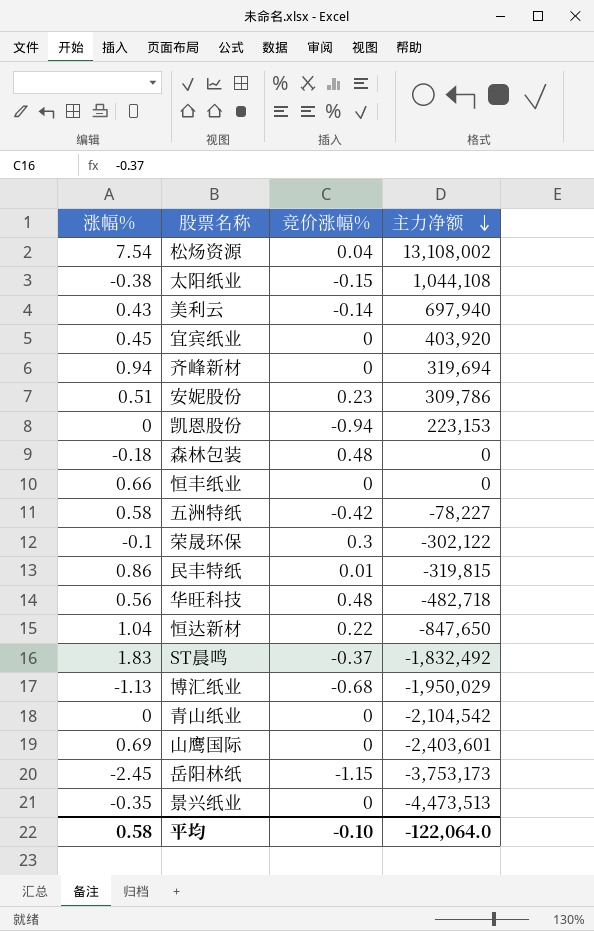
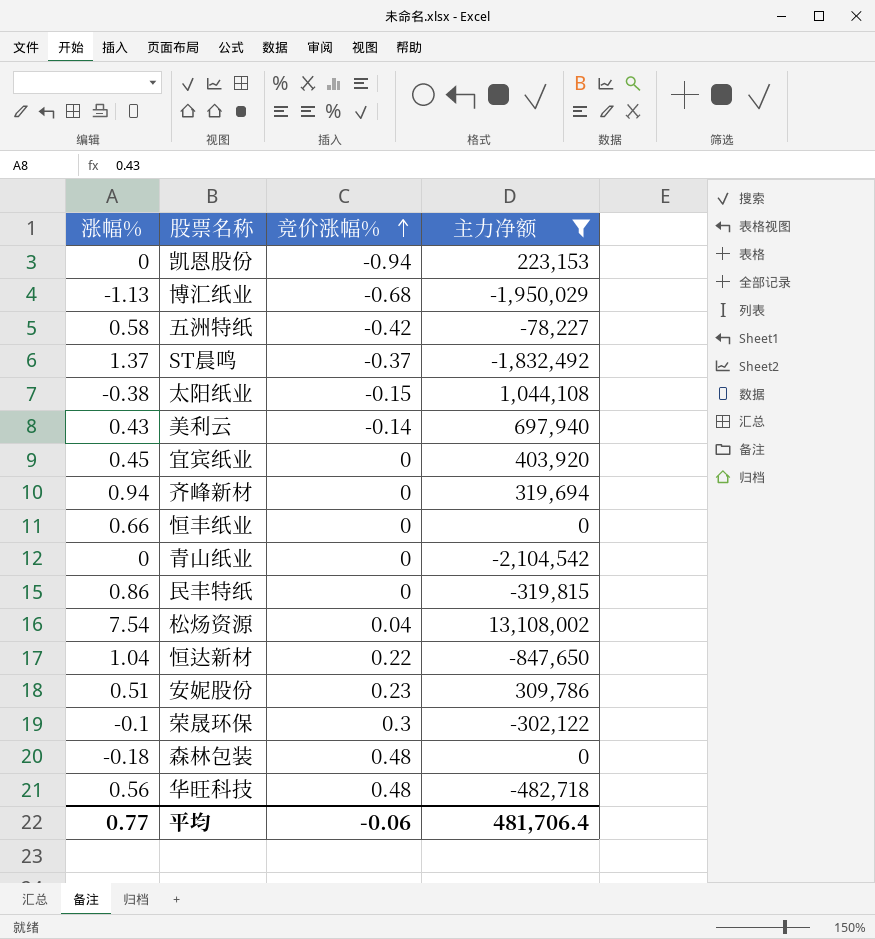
filter: none -> 主力净额 >= -2,104,542
row order: 主力净额 descending -> 竞价涨幅% ascending
ST晨鸣 | 涨幅%: 1.83 -> 1.37
民丰特纸 | 竞价涨幅%: 0.01 -> 0
平均 | 涨幅%: 0.58 -> 0.77
平均 | 竞价涨幅%: -0.10 -> -0.06
平均 | 主力净额: -122,064.0 -> 481,706.4

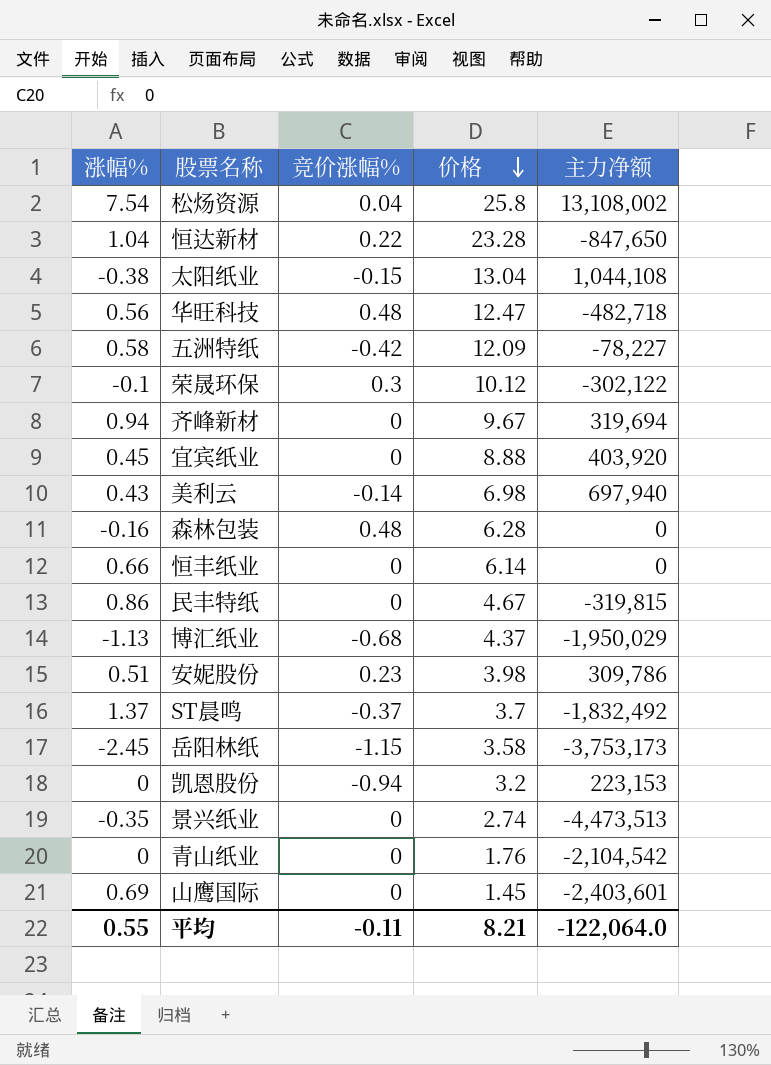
filter: 主力净额 >= -2,104,542 -> none
row order: 竞价涨幅% ascending -> 价格 descending
column 价格 | position: none -> 4
森林包装 | 涨幅%: -0.18 -> -0.16
平均 | 涨幅%: 0.77 -> 0.55
平均 | 竞价涨幅%: -0.06 -> -0.11
平均 | 主力净额: 481,706.4 -> -122,064.0

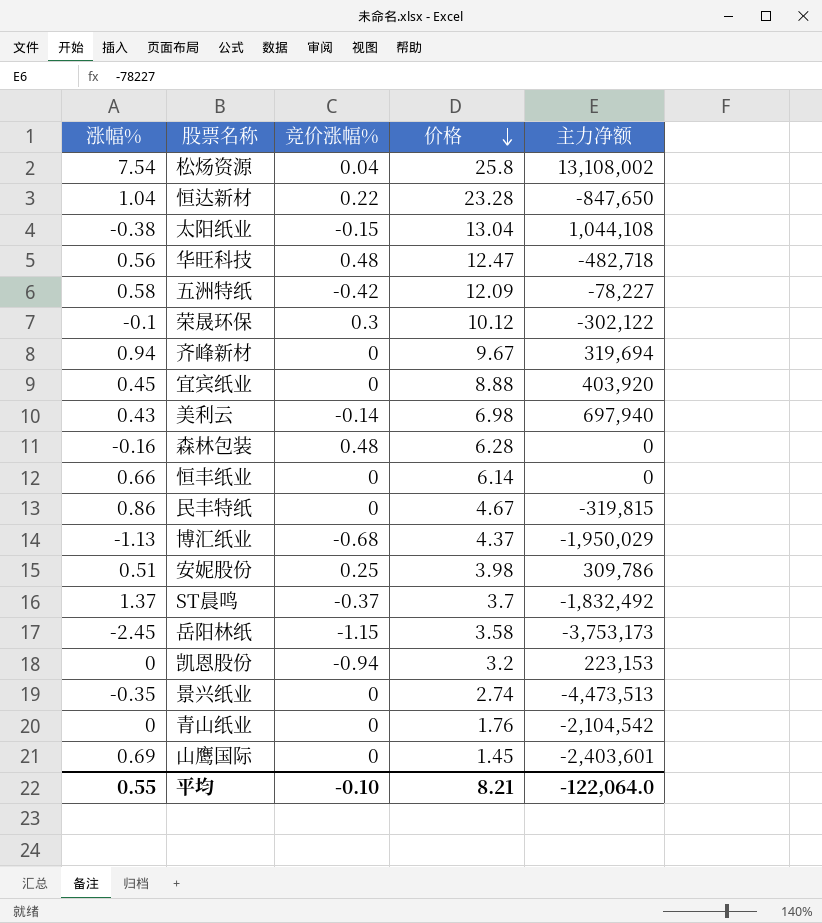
安妮股份 | 竞价涨幅%: 0.23 -> 0.25
平均 | 竞价涨幅%: -0.11 -> -0.10

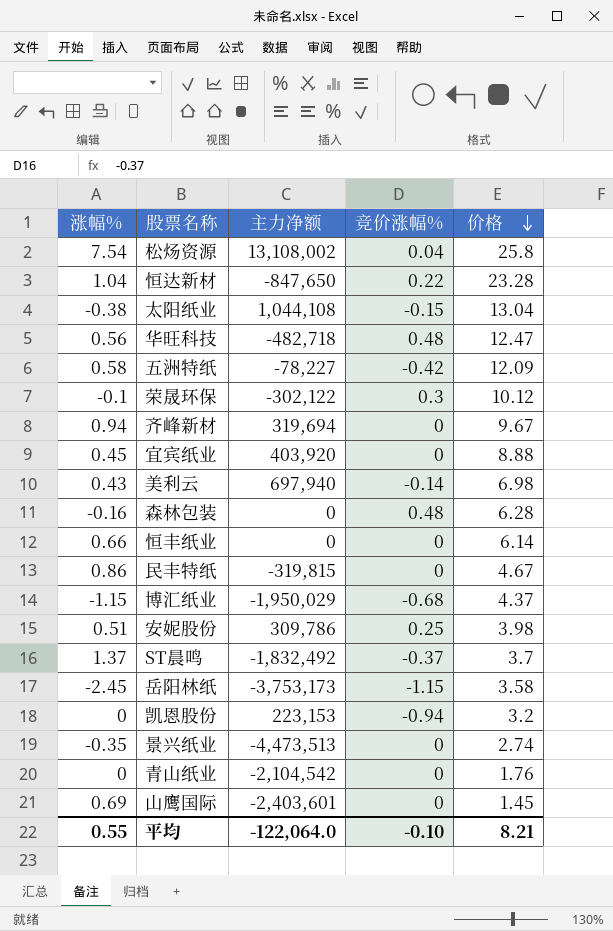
column 主力净额 | position: 5 -> 3
博汇纸业 | 涨幅%: -1.13 -> -1.15

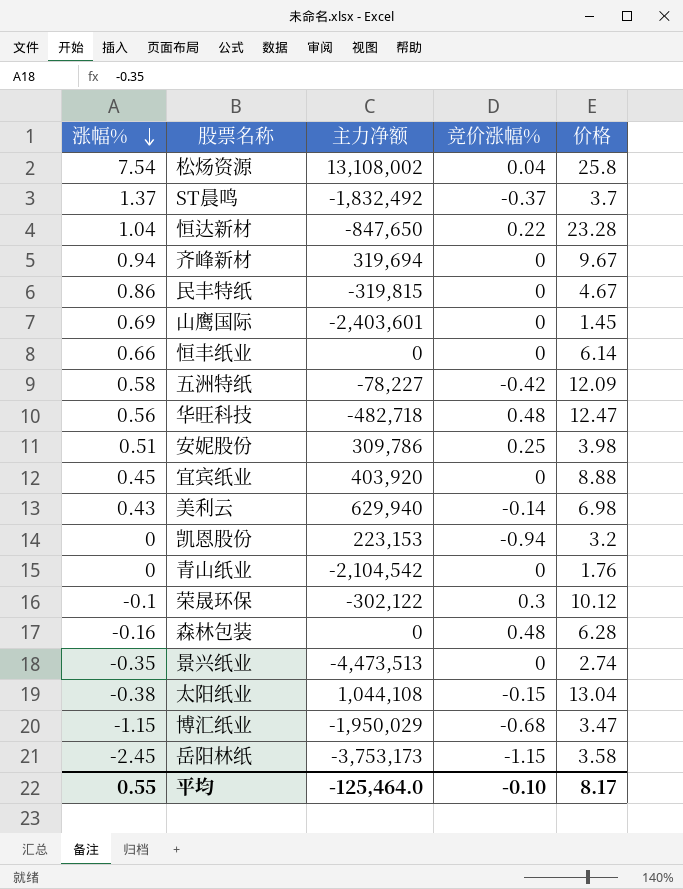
row order: 价格 descending -> 涨幅% descending
美利云 | 主力净额: 697,940 -> 629,940
博汇纸业 | 价格: 4.37 -> 3.47
平均 | 主力净额: -122,064.0 -> -125,464.0
平均 | 价格: 8.21 -> 8.17

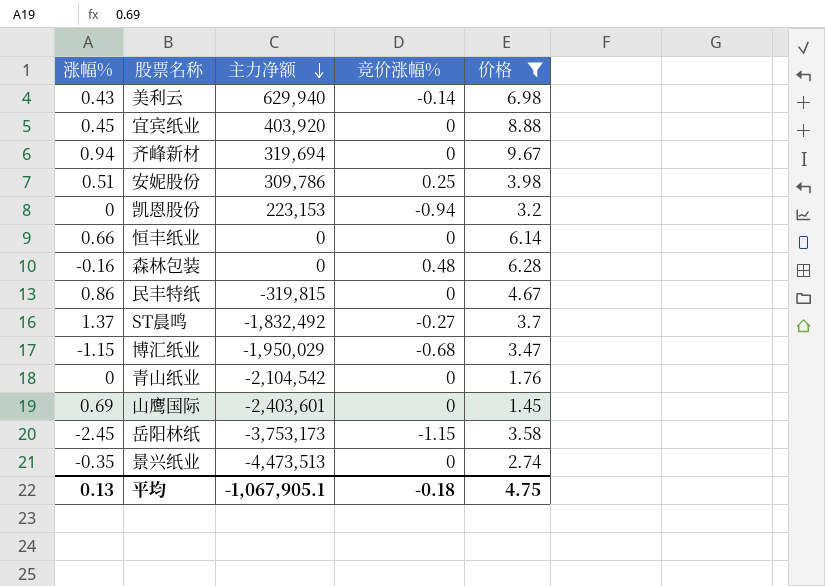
filter: none -> 价格 <= 9.67
row order: 涨幅% descending -> 主力净额 descending
ST晨鸣 | 竞价涨幅%: -0.37 -> -0.27
平均 | 涨幅%: 0.55 -> 0.13
平均 | 主力净额: -125,464.0 -> -1,067,905.1
平均 | 竞价涨幅%: -0.10 -> -0.18
平均 | 价格: 8.17 -> 4.75

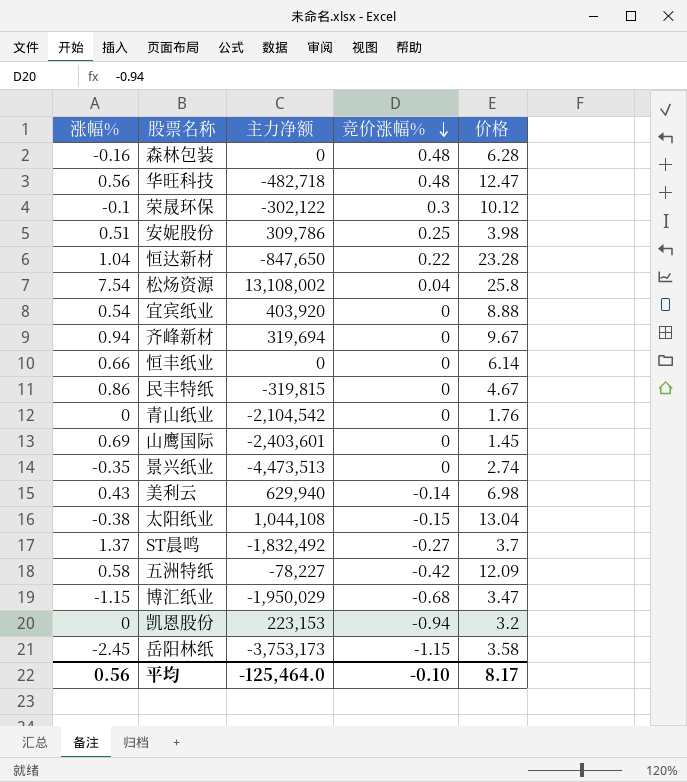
filter: 价格 <= 9.67 -> none
row order: 主力净额 descending -> 竞价涨幅% descending
宜宾纸业 | 涨幅%: 0.45 -> 0.54
平均 | 涨幅%: 0.13 -> 0.56
平均 | 主力净额: -1,067,905.1 -> -125,464.0
平均 | 竞价涨幅%: -0.18 -> -0.10
平均 | 价格: 4.75 -> 8.17

